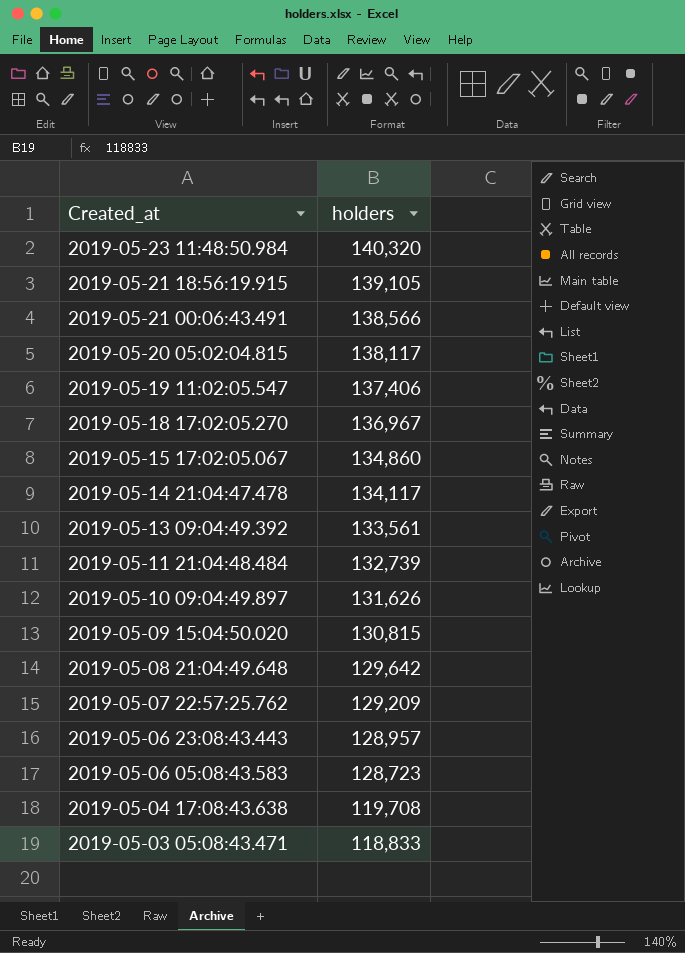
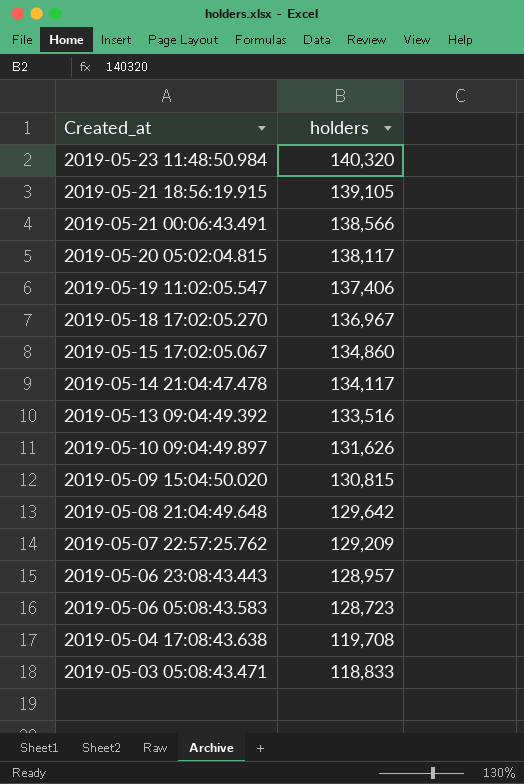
row 2019-05-11 21:04:48.484: 132,739 -> none
2019-05-13 09:04:49.392 | holders: 133,561 -> 133,516

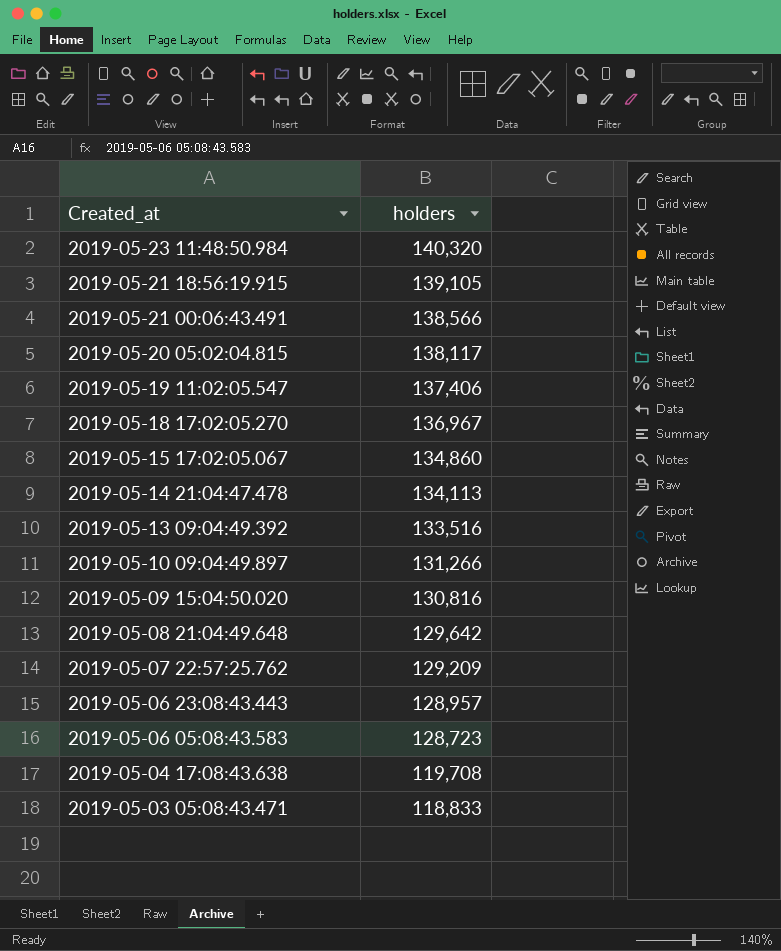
2019-05-14 21:04:47.478 | holders: 134,117 -> 134,113
2019-05-10 09:04:49.897 | holders: 131,626 -> 131,266
2019-05-09 15:04:50.020 | holders: 130,815 -> 130,816

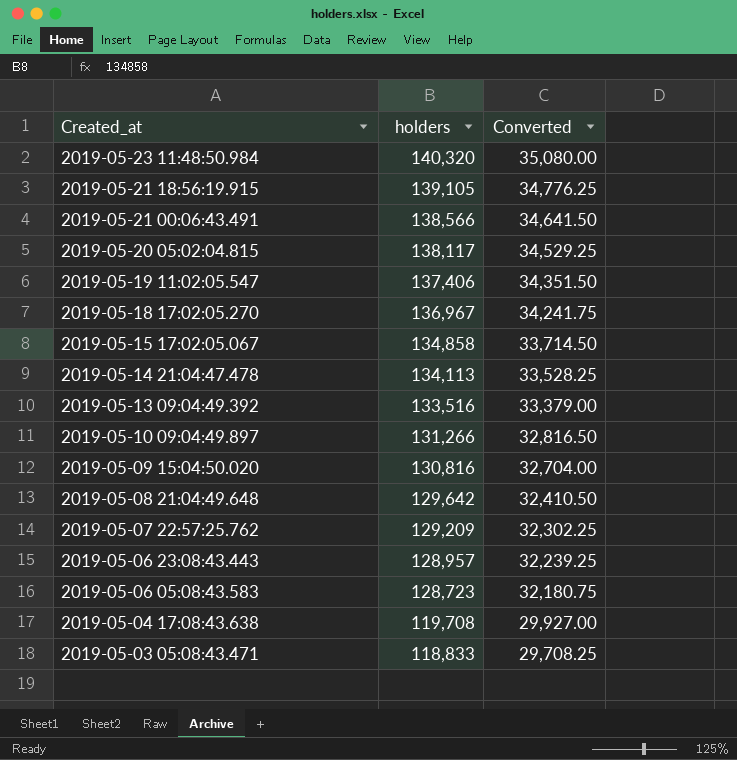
column Converted | formula: none -> [holders] * 0.25
2019-05-15 17:02:05.067 | holders: 134,860 -> 134,858

